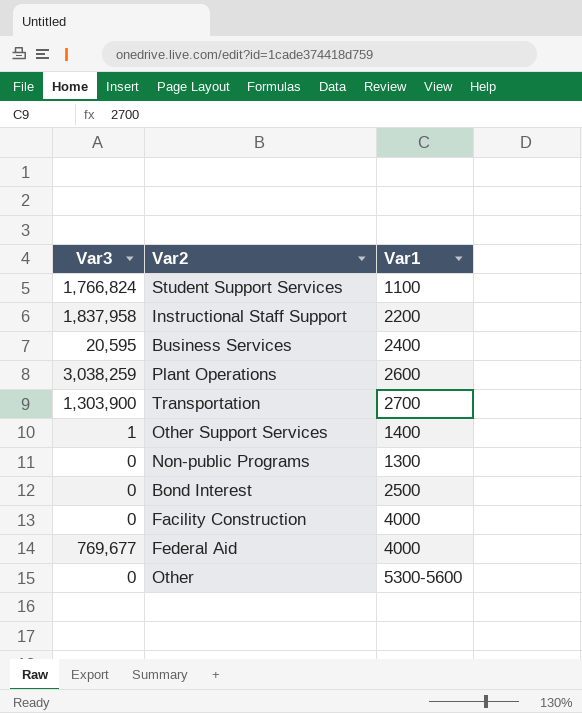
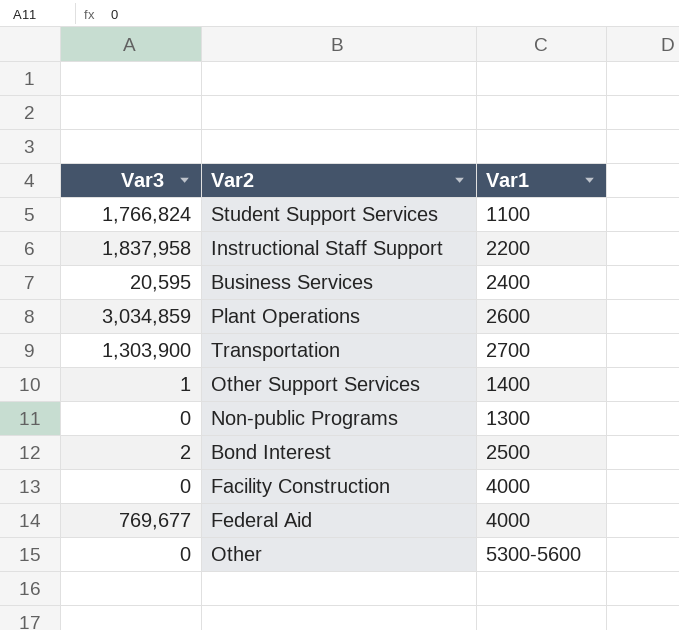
Plant Operations | Var3: 3,038,259 -> 3,034,859
Bond Interest | Var3: 0 -> 2

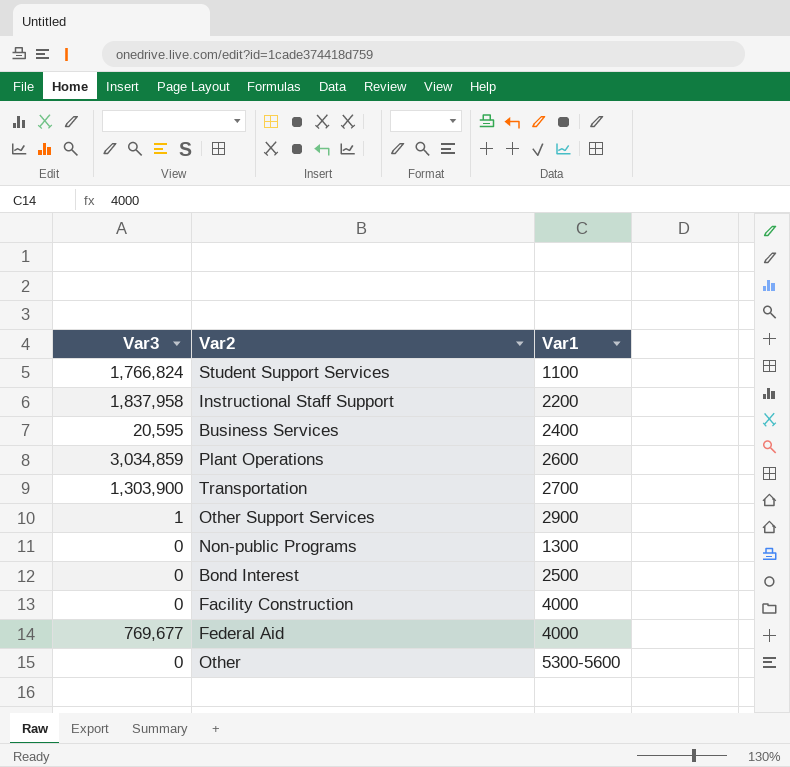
Other Support Services | Var1: 1400 -> 2900
Bond Interest | Var3: 2 -> 0

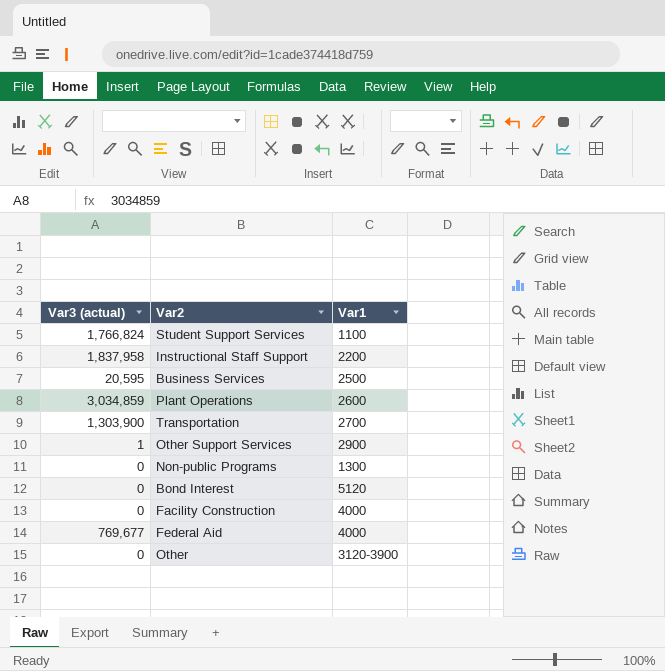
column name: Var3 -> Var3 (actual)
Business Services | Var1: 2400 -> 2500
Bond Interest | Var1: 2500 -> 5120
Other | Var1: 5300-5600 -> 3120-3900

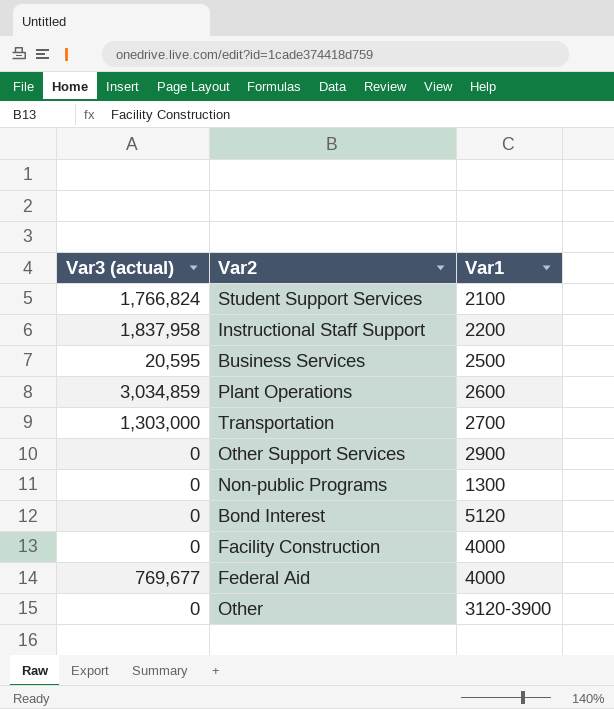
Student Support Services | Var1: 1100 -> 2100
Transportation | Var3 (actual): 1,303,900 -> 1,303,000
Other Support Services | Var3 (actual): 1 -> 0

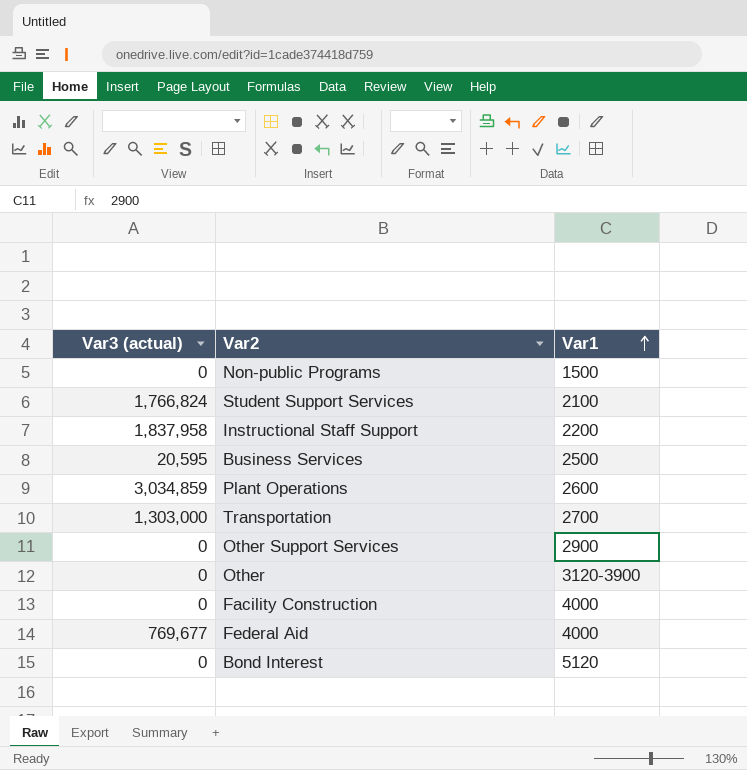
row order: none -> Var1 ascending
Non-public Programs | Var1: 1300 -> 1500

